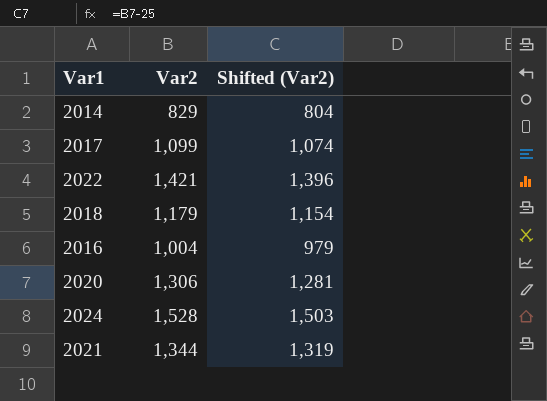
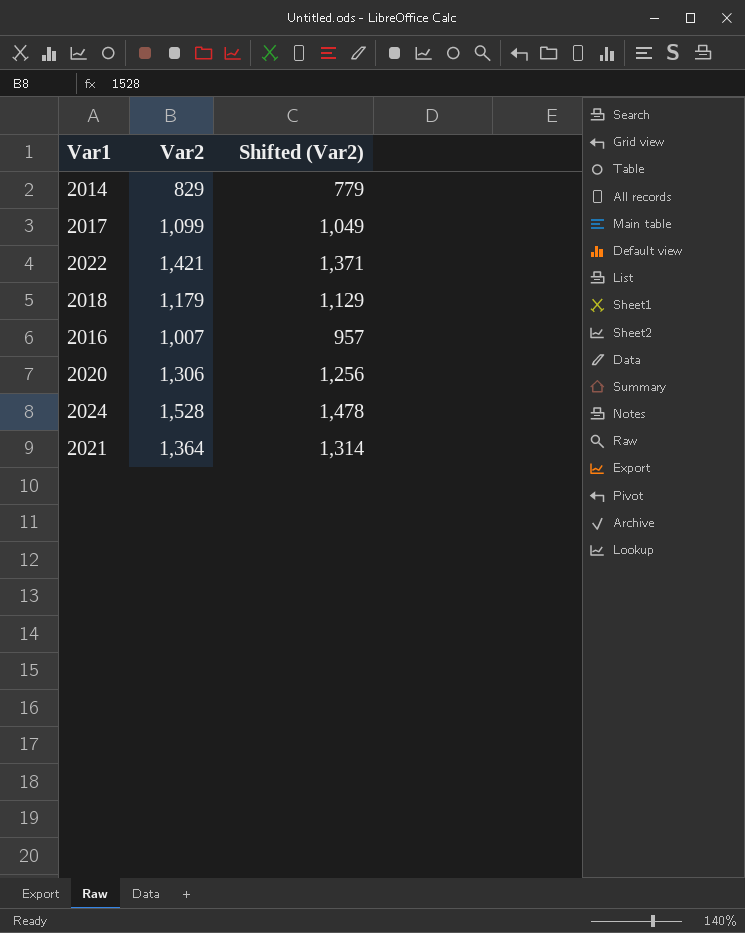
column Shifted (Var2) | formula: [Var2] - 25 -> [Var2] - 50
2016 | Var2: 1,004 -> 1,007
2021 | Var2: 1,344 -> 1,364

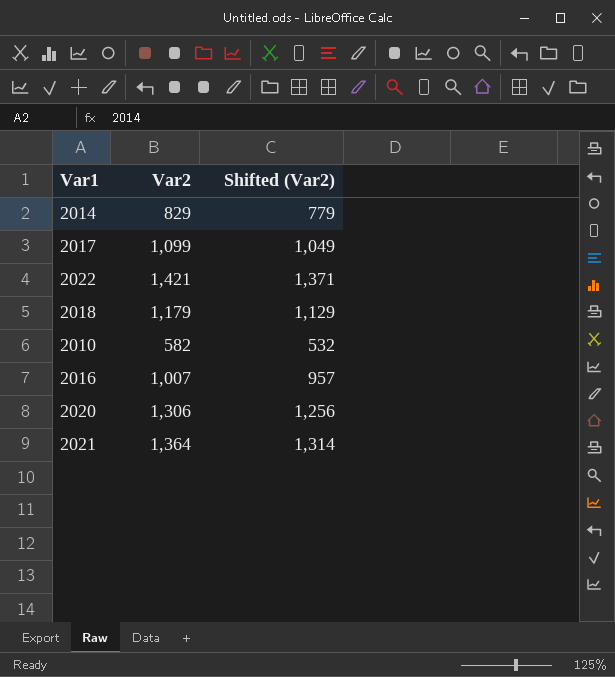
row 2024: 1,528 | 1,478 -> none
row 2010: none -> 582 | 532

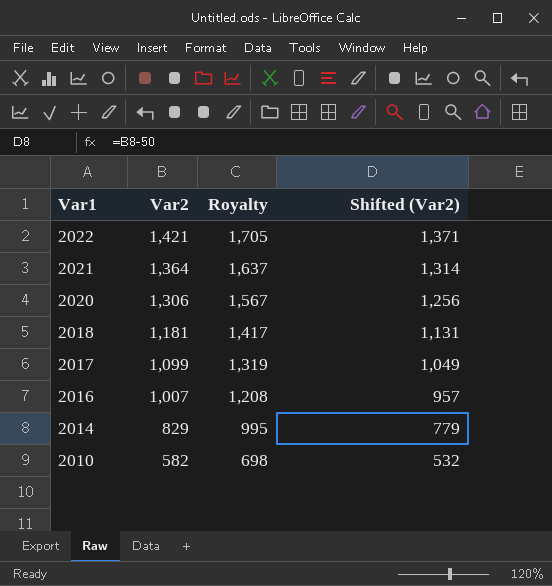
row order: none -> Var1 descending
column Royalty | formula: none -> [Var2] * 1.2
2018 | Var2: 1,179 -> 1,181
2018 | Shifted (Var2): 1,129 -> 1,131

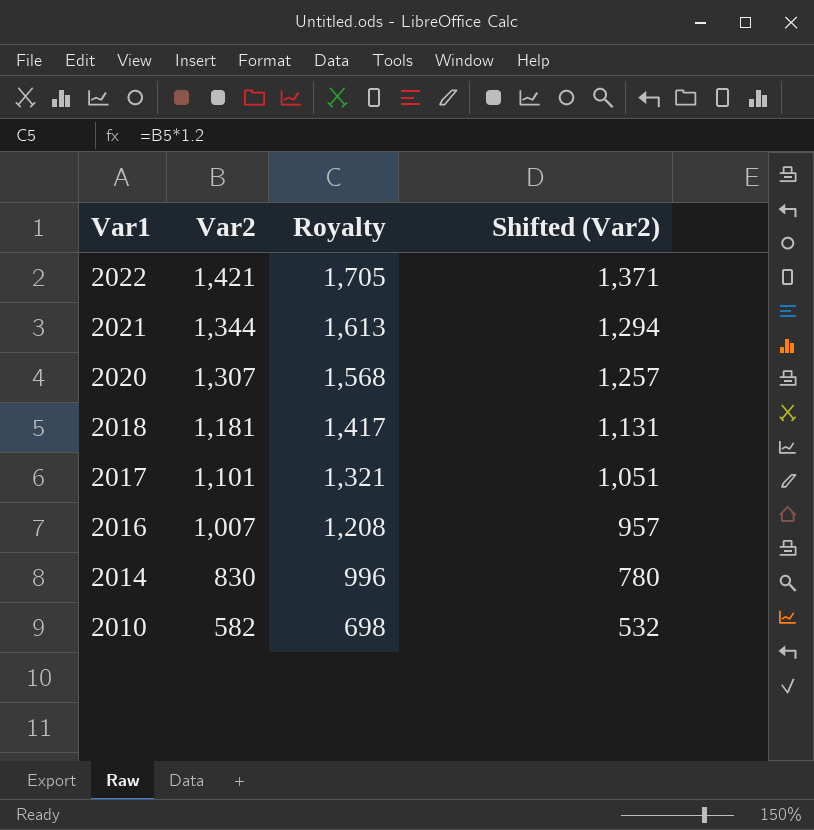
2021 | Var2: 1,364 -> 1,344
2021 | Royalty: 1,637 -> 1,613
2021 | Shifted (Var2): 1,314 -> 1,294
2020 | Var2: 1,306 -> 1,307
2020 | Royalty: 1,567 -> 1,568
2020 | Shifted (Var2): 1,256 -> 1,257
2017 | Var2: 1,099 -> 1,101
2017 | Royalty: 1,319 -> 1,321
2017 | Shifted (Var2): 1,049 -> 1,051
2014 | Var2: 829 -> 830
2014 | Royalty: 995 -> 996
2014 | Shifted (Var2): 779 -> 780

